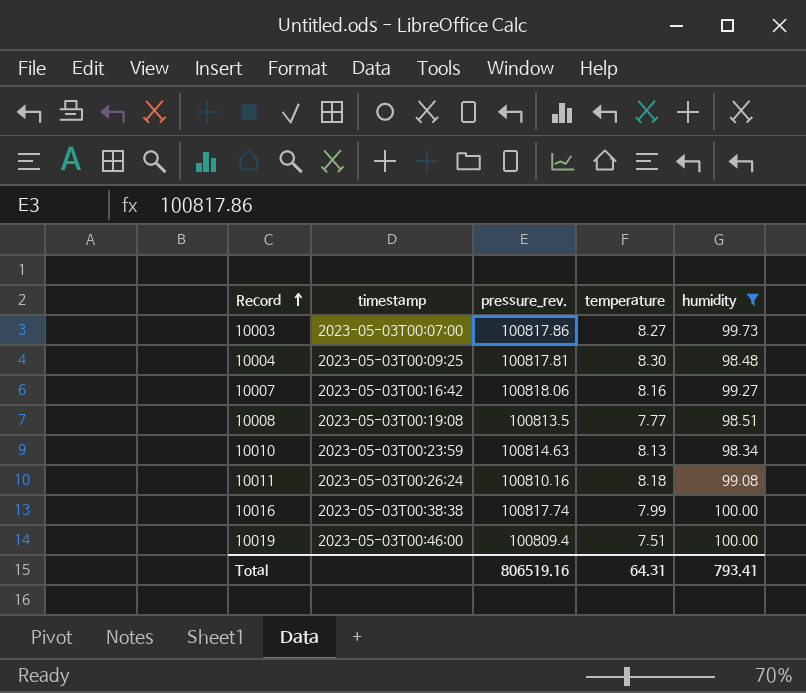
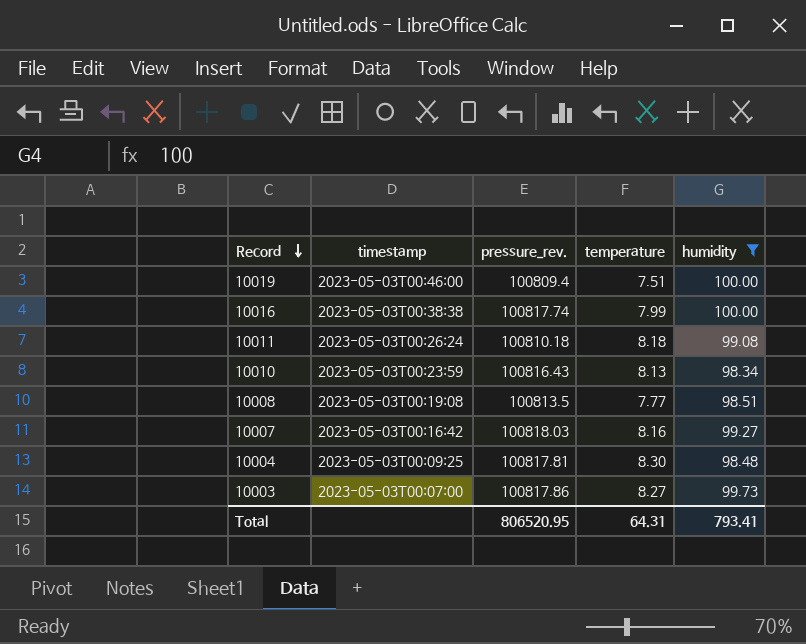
row order: Record ascending -> Record descending
10011 | pressure_rev.: 100810.16 -> 100810.18
10010 | pressure_rev.: 100814.63 -> 100816.43
10007 | pressure_rev.: 100818.06 -> 100818.03
Total | pressure_rev.: 806519.16 -> 806520.95

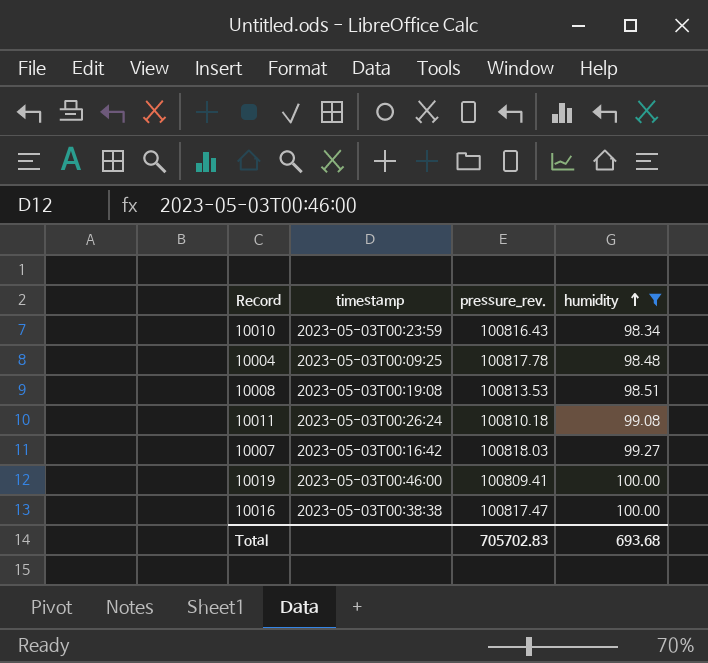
row order: Record descending -> humidity ascending
column temperature | position: 4 -> none
row 10003: 2023-05-03T00:07:00 | 100817.86 | 8.27 | 99.73 -> none
10004 | pressure_rev.: 100817.81 -> 100817.78
10008 | pressure_rev.: 100813.5 -> 100813.53
10019 | pressure_rev.: 100809.4 -> 100809.41
10016 | pressure_rev.: 100817.74 -> 100817.47
Total | pressure_rev.: 806520.95 -> 705702.83
Total | humidity: 793.41 -> 693.68

